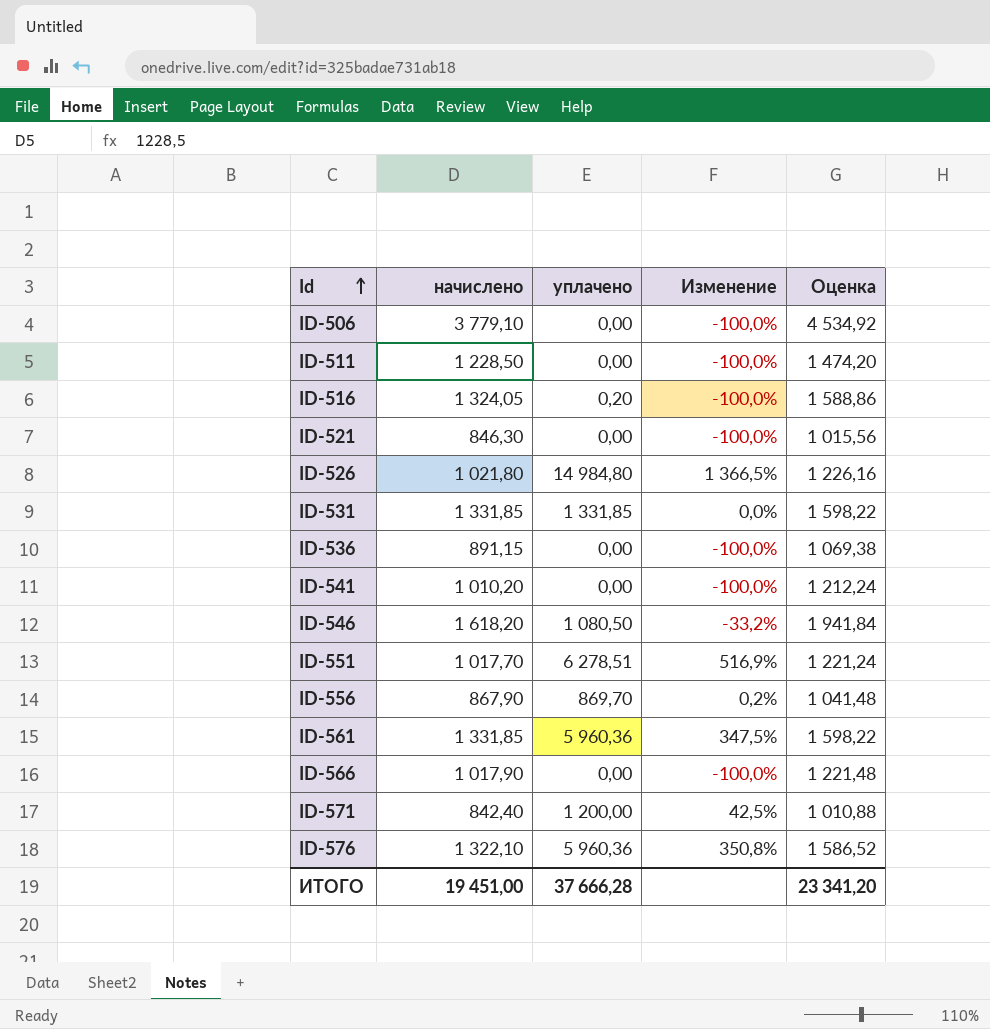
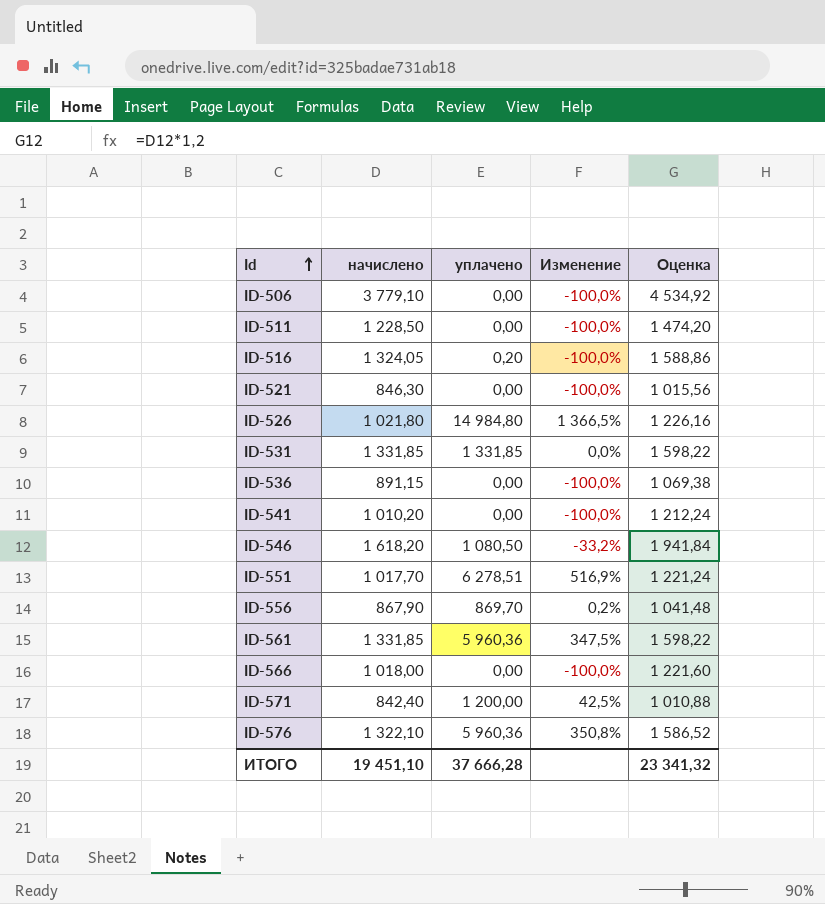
ID-566 | начислено: 1 017,90 -> 1 018,00
ID-566 | Оценка: 1 221,48 -> 1 221,60
ИТОГО | начислено: 19 451,00 -> 19 451,10
ИТОГО | Оценка: 23 341,20 -> 23 341,32

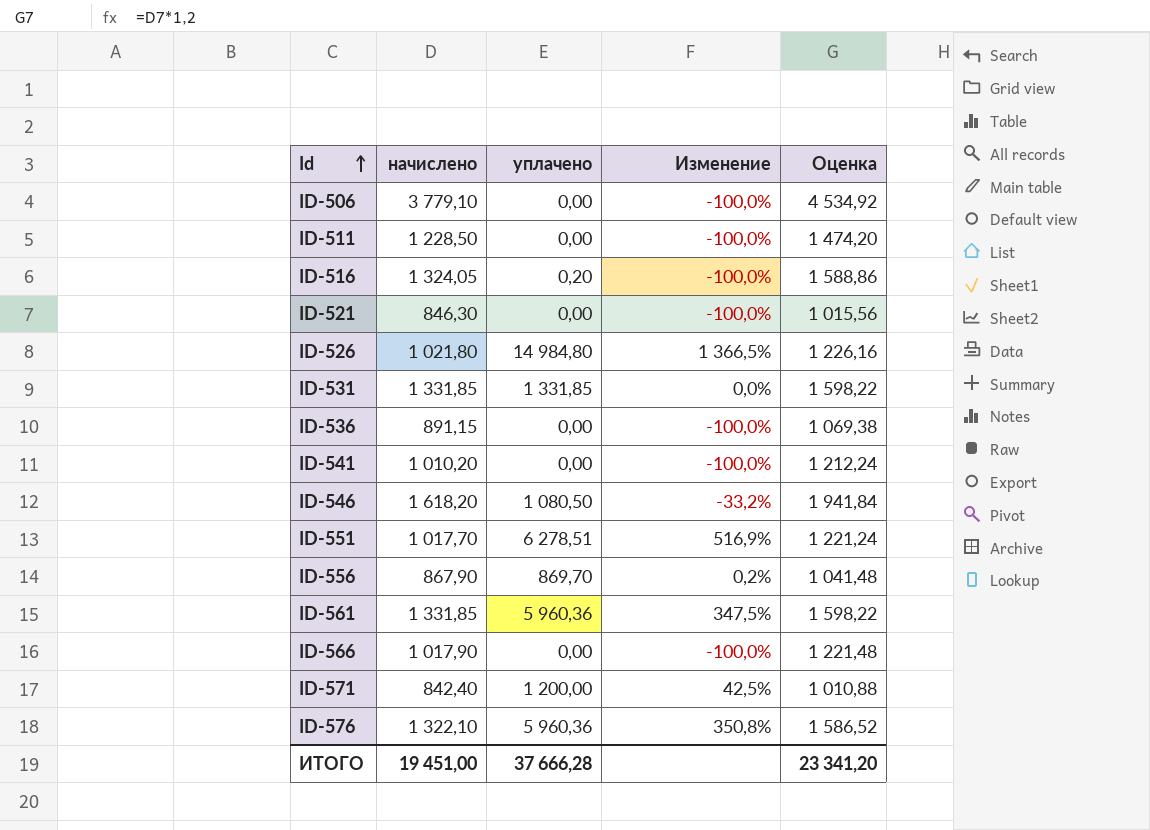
ID-566 | начислено: 1 018,00 -> 1 017,90
ID-566 | Оценка: 1 221,60 -> 1 221,48
ИТОГО | начислено: 19 451,10 -> 19 451,00
ИТОГО | Оценка: 23 341,32 -> 23 341,20

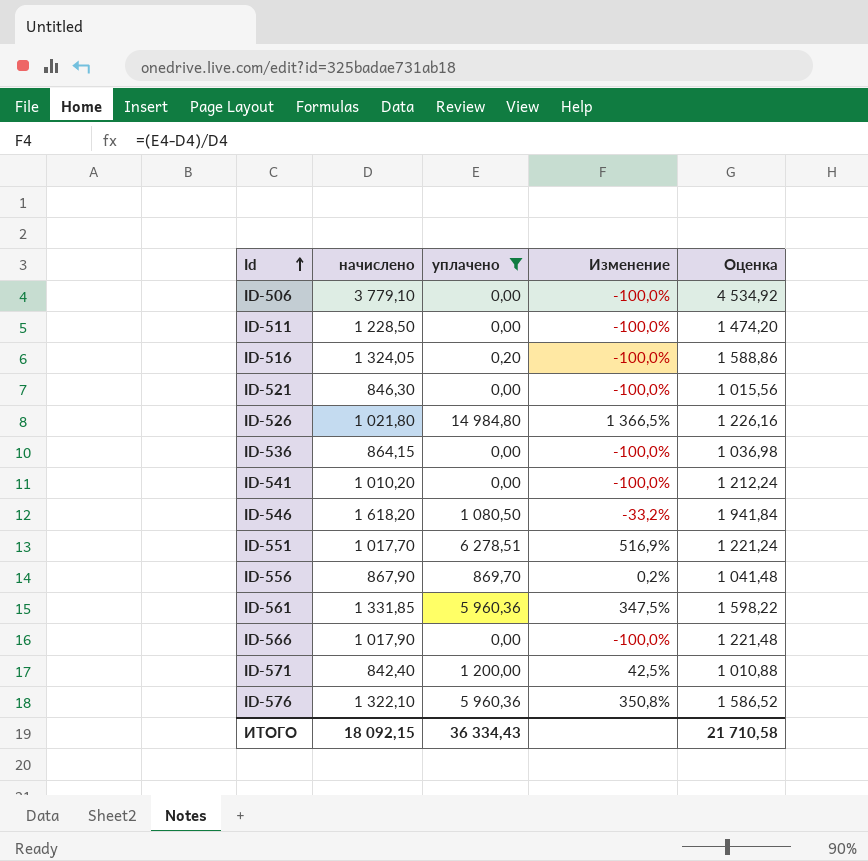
filter: none -> уплачено != 1 331,85
ID-536 | начислено: 891,15 -> 864,15
ID-536 | Оценка: 1 069,38 -> 1 036,98
ИТОГО | начислено: 19 451,00 -> 18 092,15
ИТОГО | уплачено: 37 666,28 -> 36 334,43
ИТОГО | Оценка: 23 341,20 -> 21 710,58

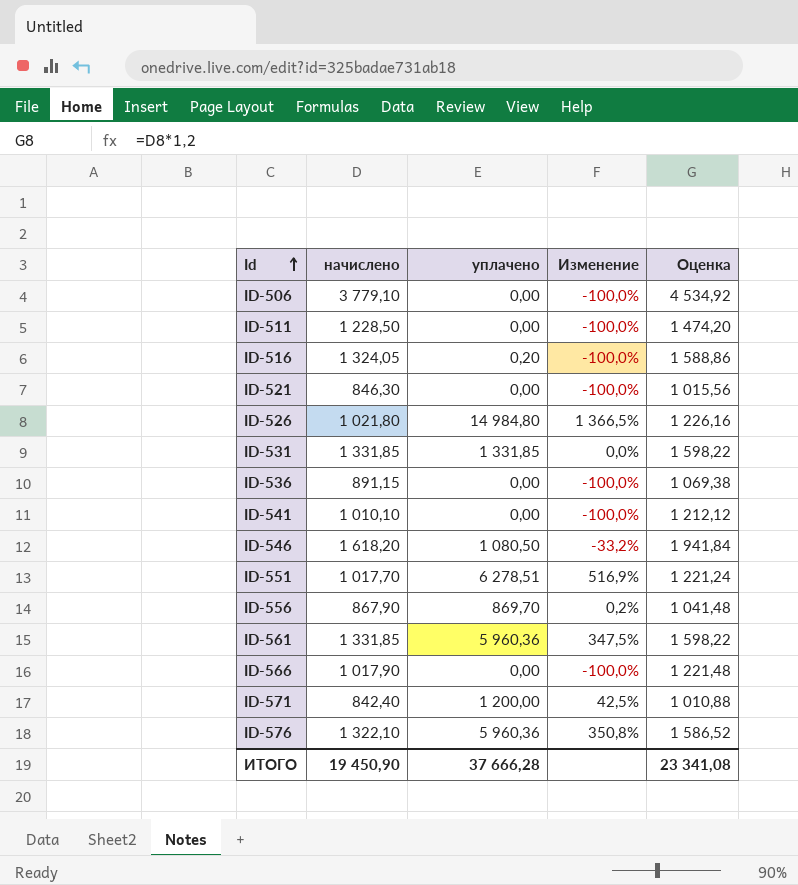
filter: уплачено != 1 331,85 -> none
ID-536 | начислено: 864,15 -> 891,15
ID-536 | Оценка: 1 036,98 -> 1 069,38
ID-541 | начислено: 1 010,20 -> 1 010,10
ID-541 | Оценка: 1 212,24 -> 1 212,12
ИТОГО | начислено: 18 092,15 -> 19 450,90
ИТОГО | уплачено: 36 334,43 -> 37 666,28
ИТОГО | Оценка: 21 710,58 -> 23 341,08

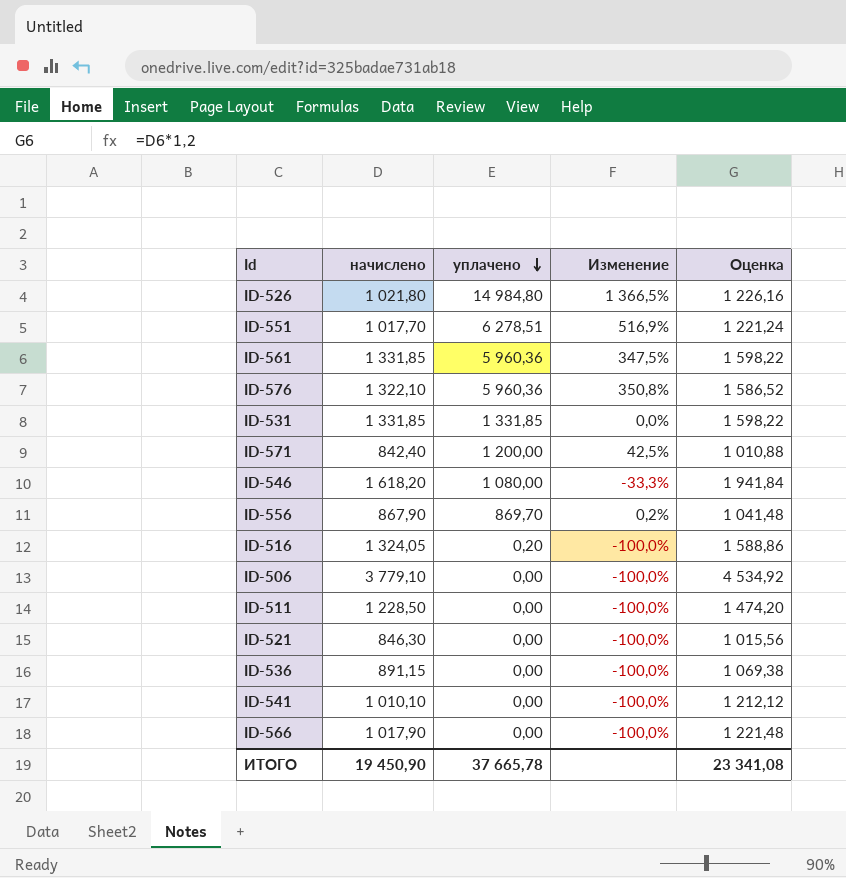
row order: Id ascending -> уплачено descending
ID-546 | уплачено: 1 080,50 -> 1 080,00
ID-546 | Изменение: -33,2% -> -33,3%
ИТОГО | уплачено: 37 666,28 -> 37 665,78

